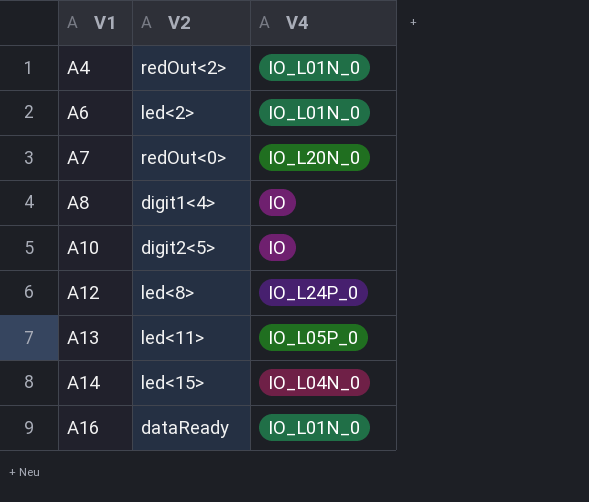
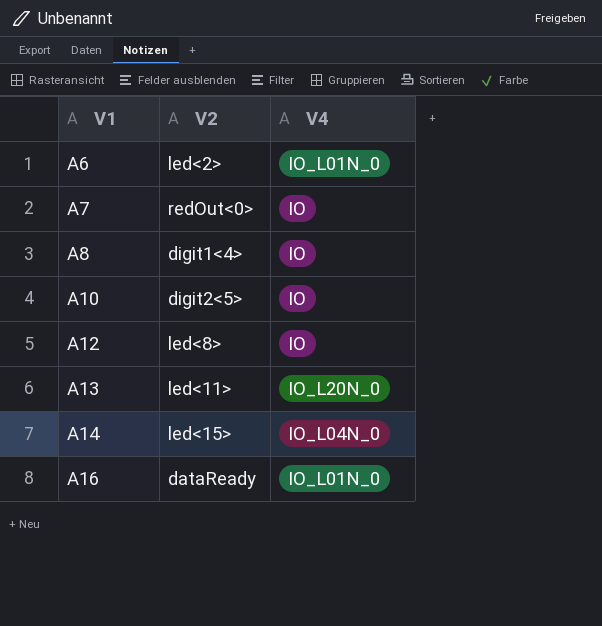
row A4: redOut<2> | IO_L01N_0 -> none
A7 | V4: IO_L20N_0 -> IO
A12 | V4: IO_L24P_0 -> IO
A13 | V4: IO_L05P_0 -> IO_L20N_0

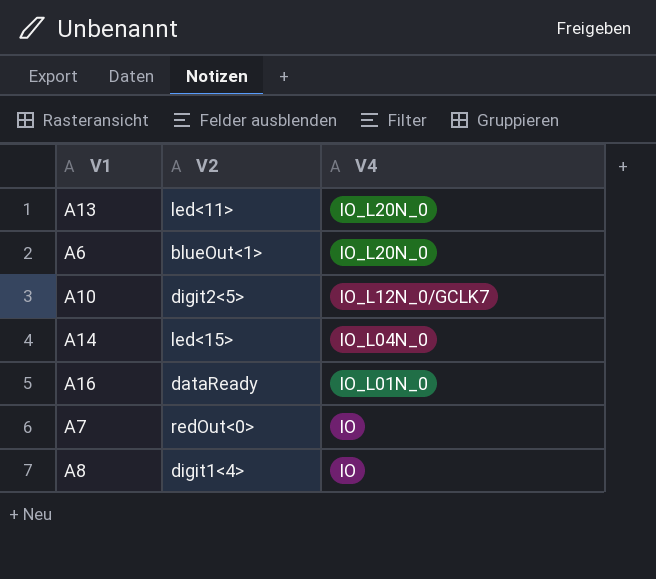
row order: V1 ascending -> V4 descending
row A12: led<8> | IO -> none
A6 | V2: led<2> -> blueOut<1>
A6 | V4: IO_L01N_0 -> IO_L20N_0
A10 | V4: IO -> IO_L12N_0/GCLK7

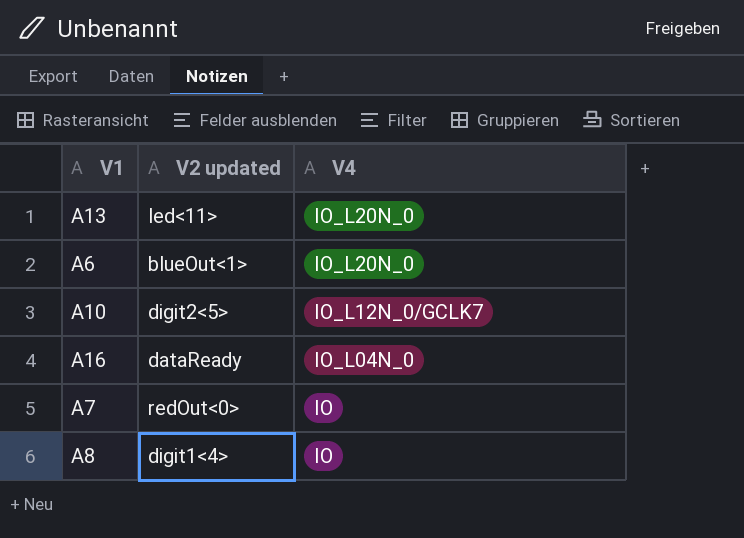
column name: V2 -> V2 updated
row A14: led<15> | IO_L04N_0 -> none
A16 | V4: IO_L01N_0 -> IO_L04N_0

